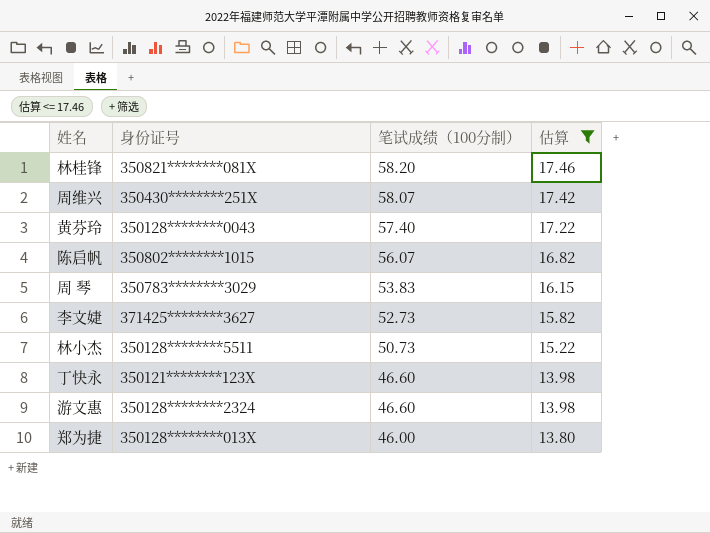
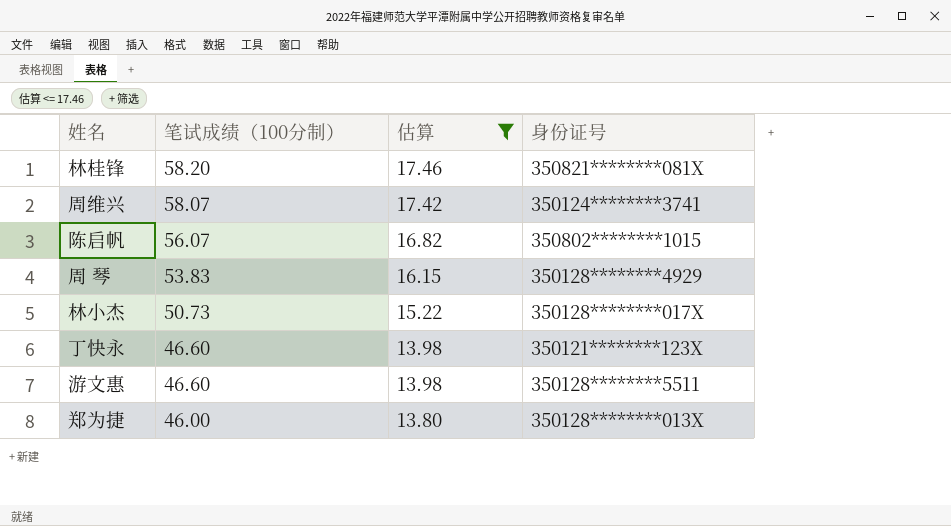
column 身份证号 | position: 2 -> 4
row 黄芬玲: 350128********0043 | 57.40 | 17.22 -> none
row 李文婕: 371425********3627 | 52.73 | 15.82 -> none
周维兴 | 身份证号: 350430********251X -> 350124********3741
周 琴 | 身份证号: 350783********3029 -> 350128********4929
林小杰 | 身份证号: 350128********5511 -> 350128********017X
游文惠 | 身份证号: 350128********2324 -> 350128********5511

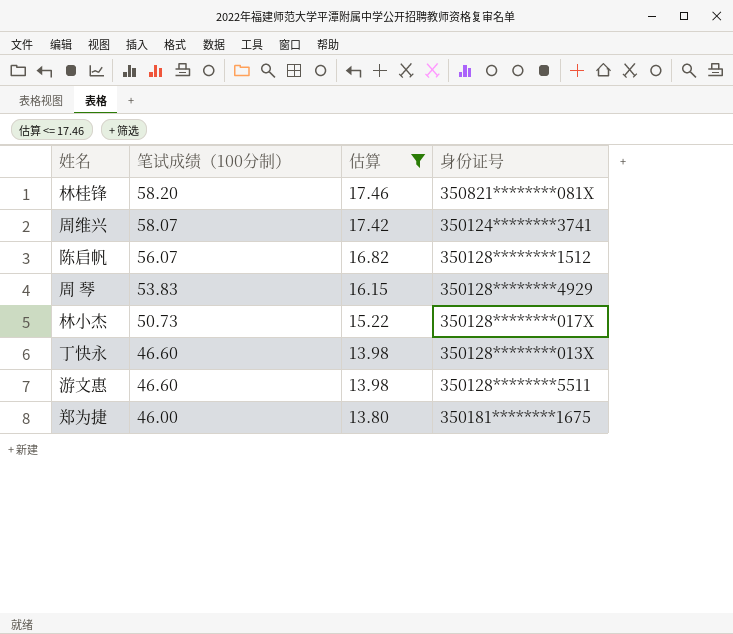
陈启帆 | 身份证号: 350802********1015 -> 350128********1512
丁快永 | 身份证号: 350121********123X -> 350128********013X
郑为捷 | 身份证号: 350128********013X -> 350181********1675

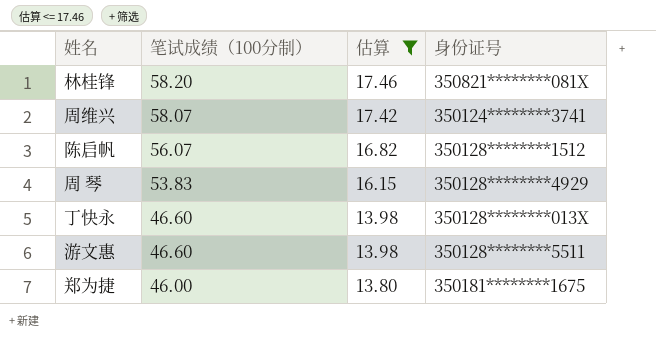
row 林小杰: 50.73 | 15.22 | 350128********017X -> none

